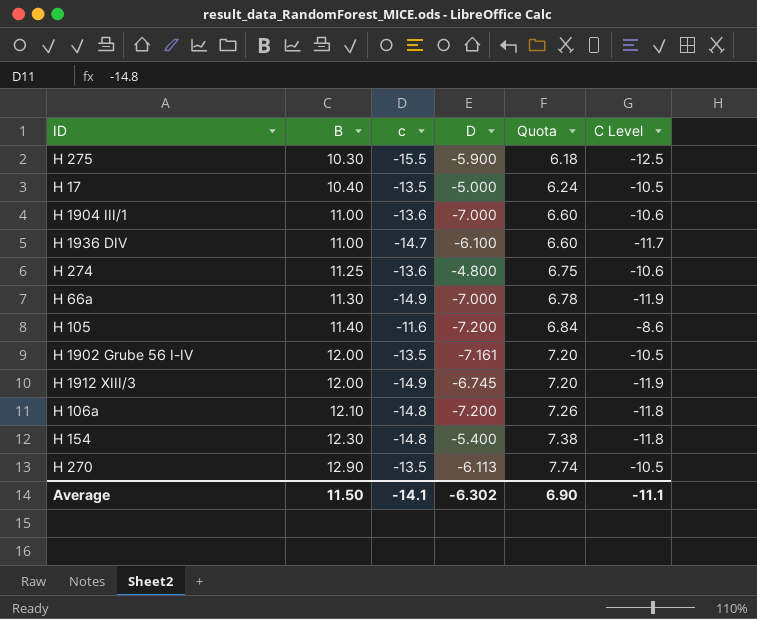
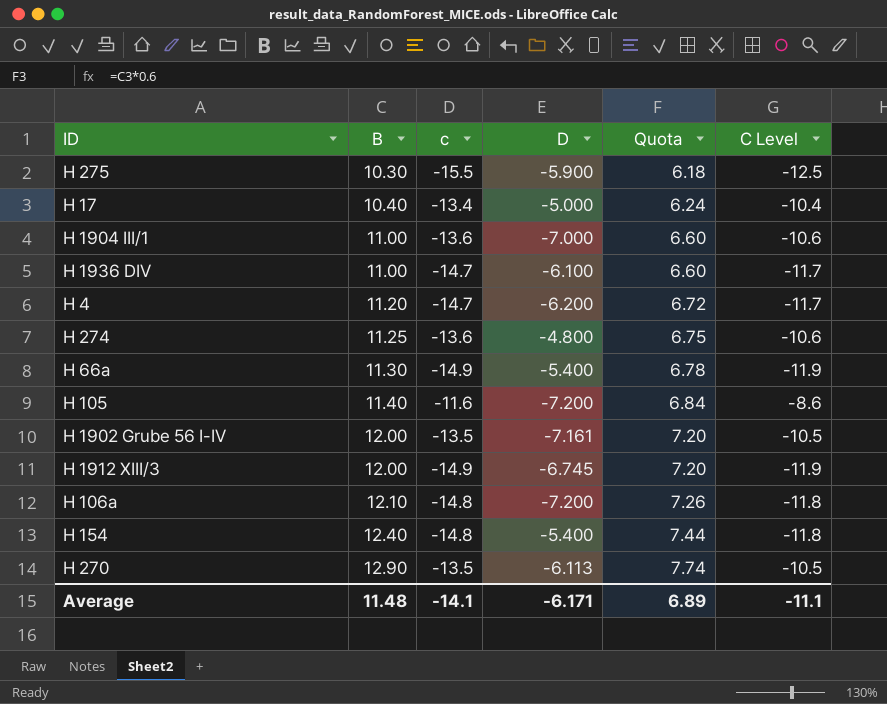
H 17 | c: -13.5 -> -13.4
H 17 | C Level: -10.5 -> -10.4
row H 4: none -> 11.20 | -14.7 | -6.200 | 6.72 | -11.7
H 66a | D: -7.000 -> -5.400
H 154 | B: 12.30 -> 12.40
H 154 | Quota: 7.38 -> 7.44
Average | B: 11.50 -> 11.48
Average | D: -6.302 -> -6.171
Average | Quota: 6.90 -> 6.89

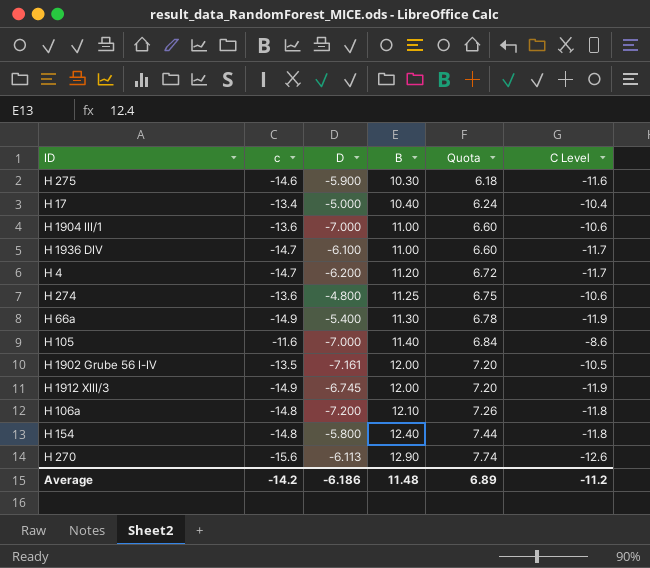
column B | position: 2 -> 4
H 275 | c: -15.5 -> -14.6
H 275 | C Level: -12.5 -> -11.6
H 105 | D: -7.200 -> -7.000
H 154 | D: -5.400 -> -5.800
H 270 | c: -13.5 -> -15.6
H 270 | C Level: -10.5 -> -12.6
Average | c: -14.1 -> -14.2
Average | D: -6.171 -> -6.186
Average | C Level: -11.1 -> -11.2

